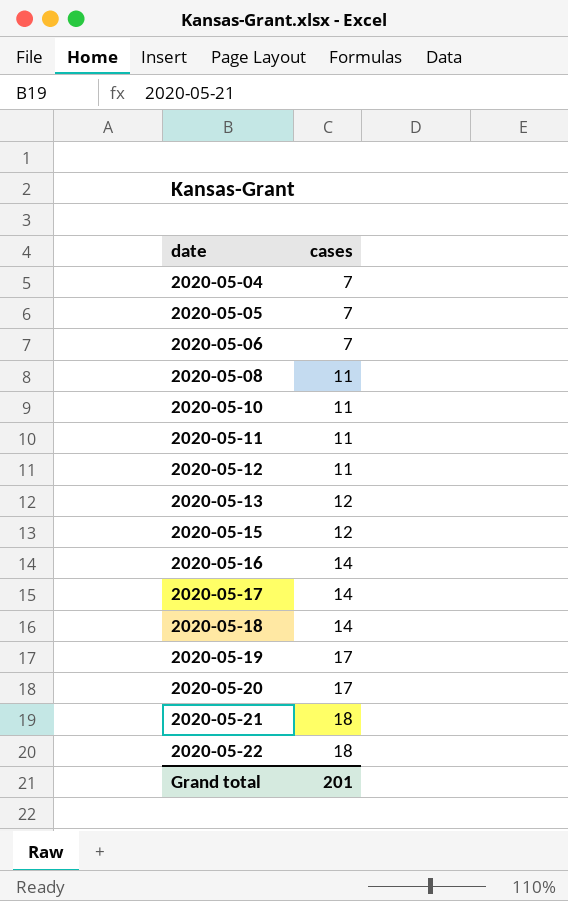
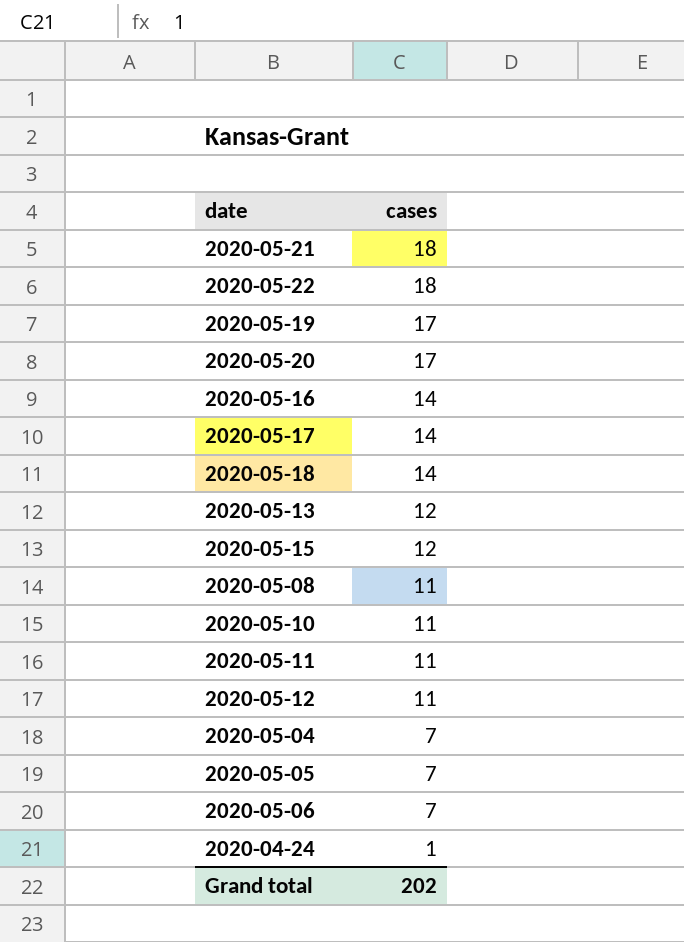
row order: date ascending -> cases descending
row 2020-04-24: none -> 1
Grand total | cases: 201 -> 202

